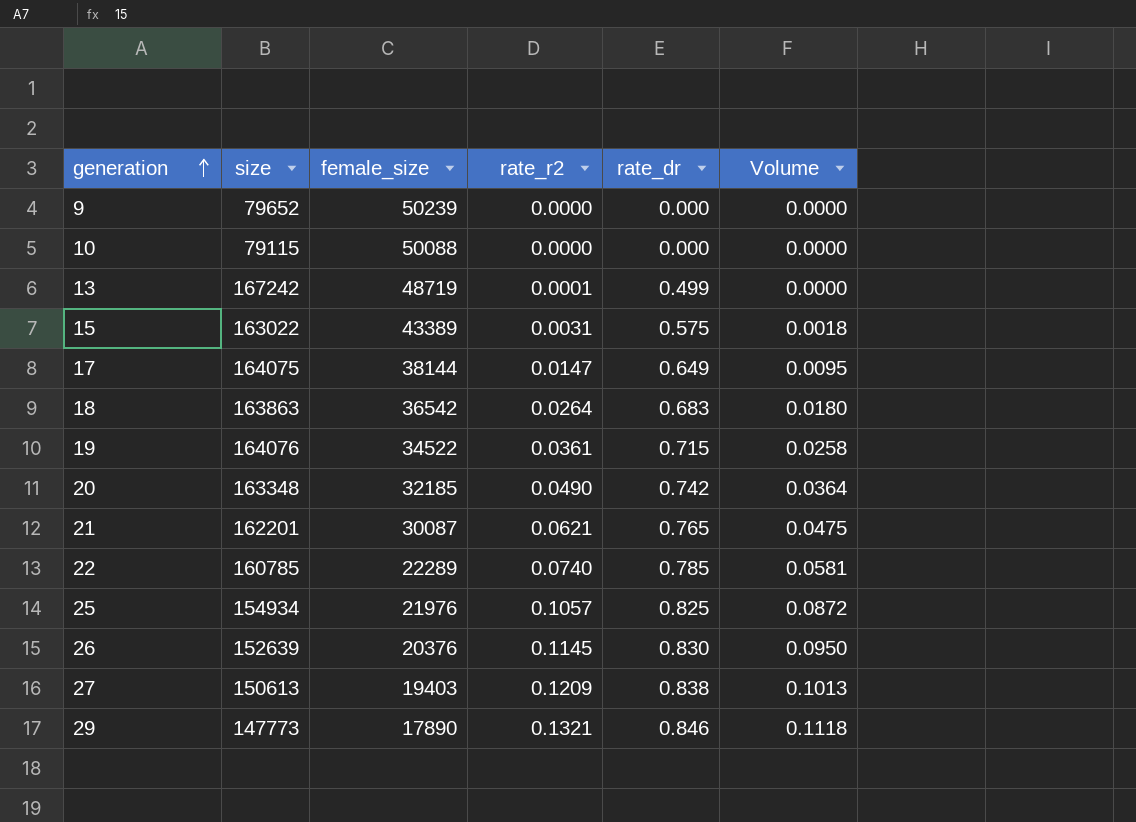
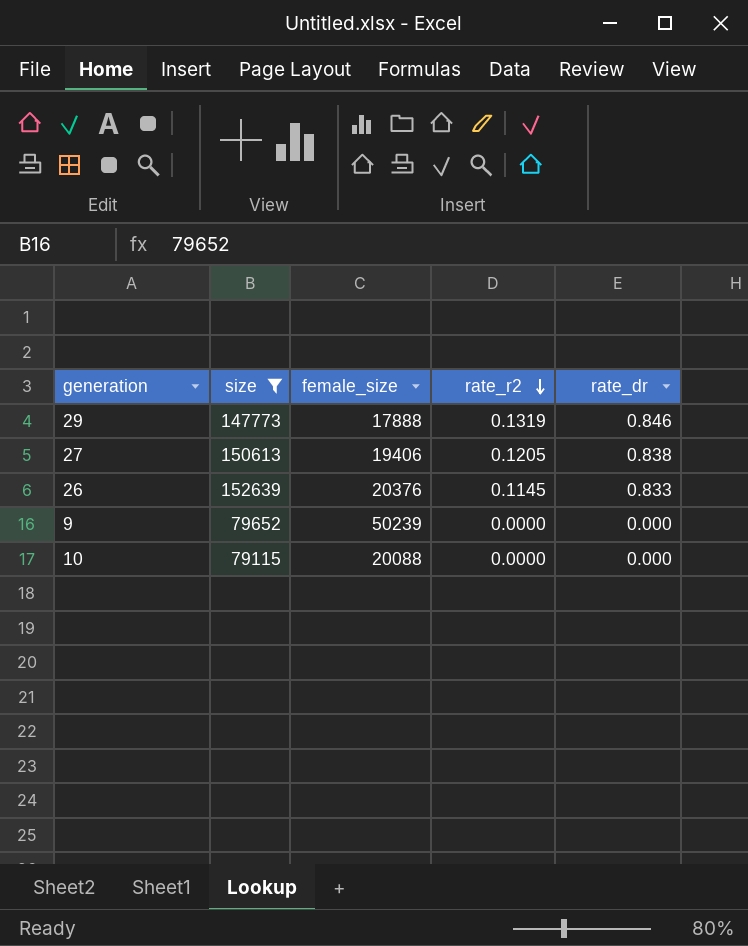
filter: none -> size <= 152639
row order: generation ascending -> rate_r2 descending
column Volume | formula: [rate_r2] * [rate_dr] -> none
29 | female_size: 17890 -> 17888
29 | rate_r2: 0.1321 -> 0.1319
27 | female_size: 19403 -> 19406
27 | rate_r2: 0.1209 -> 0.1205
26 | rate_dr: 0.830 -> 0.833
10 | female_size: 50088 -> 20088

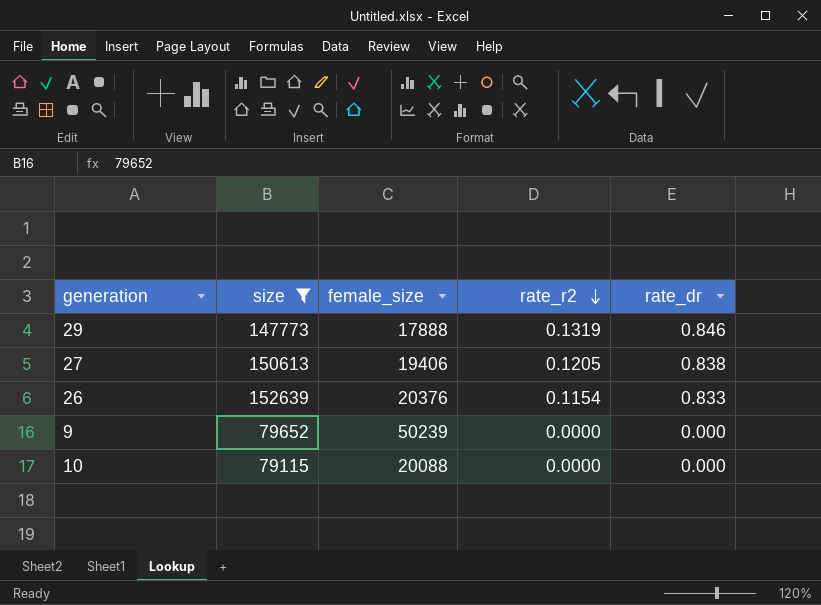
26 | rate_r2: 0.1145 -> 0.1154

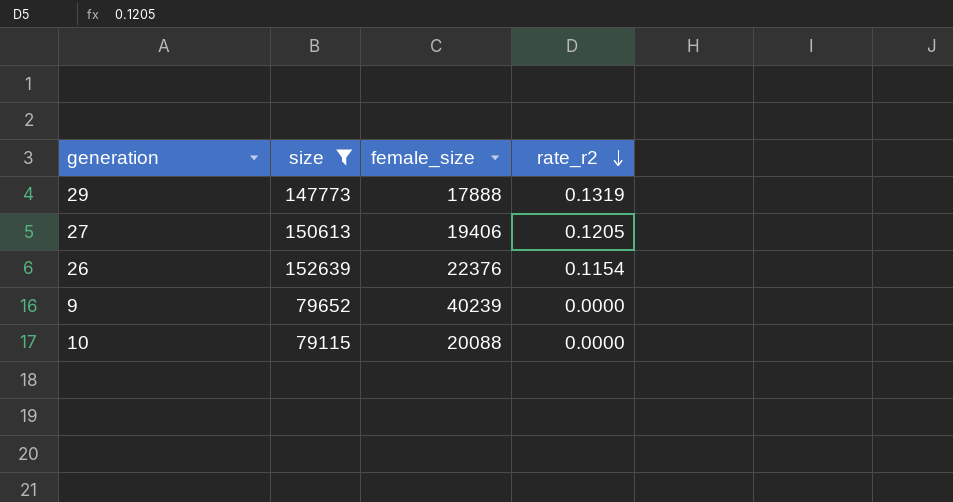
column rate_dr | position: 5 -> none
26 | female_size: 20376 -> 22376
9 | female_size: 50239 -> 40239

